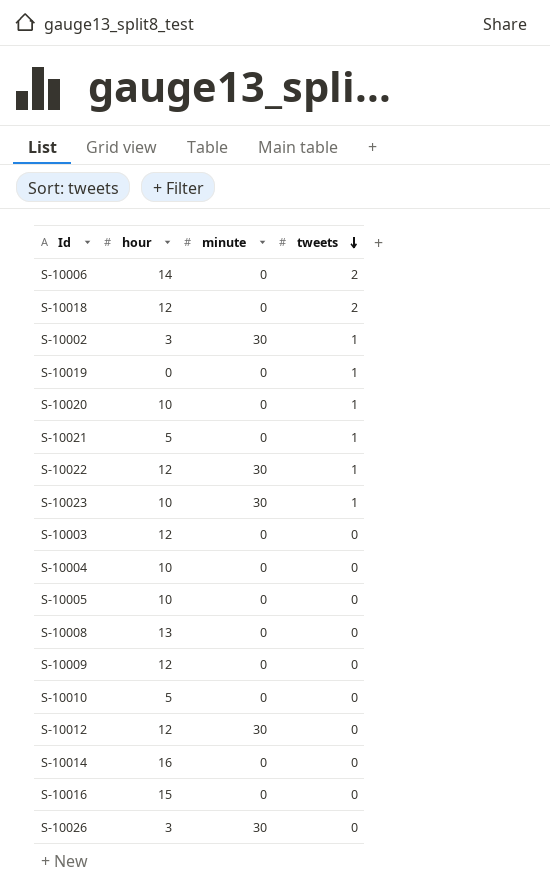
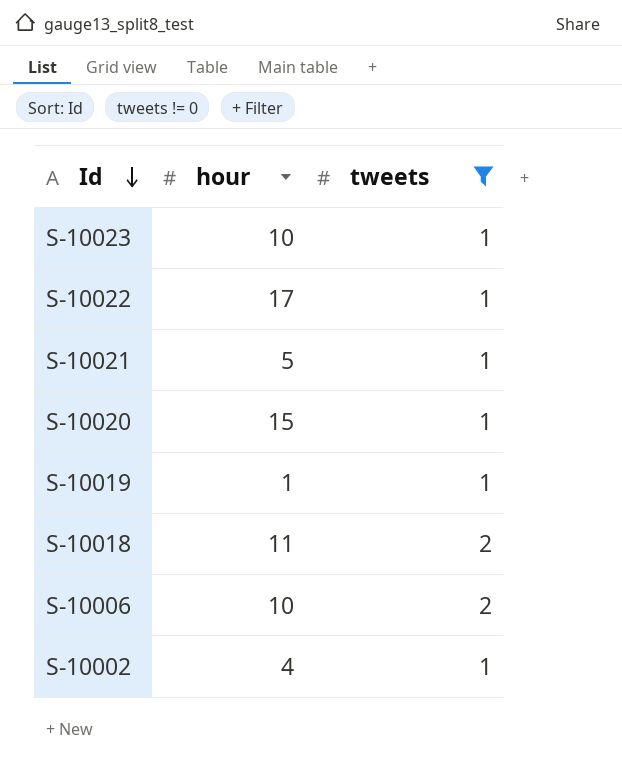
filter: none -> tweets != 0
row order: tweets descending -> Id descending
column minute | position: 3 -> none
S-10022 | hour: 12 -> 17
S-10020 | hour: 10 -> 15
S-10019 | hour: 0 -> 1
S-10018 | hour: 12 -> 11
S-10006 | hour: 14 -> 10
S-10002 | hour: 3 -> 4

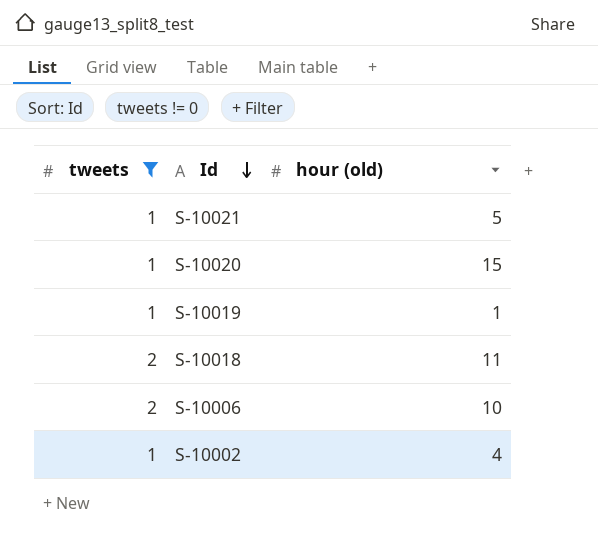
column tweets | position: 3 -> 1
column name: hour -> hour (old)
row S-10023: 10 | 1 -> none
row S-10022: 17 | 1 -> none

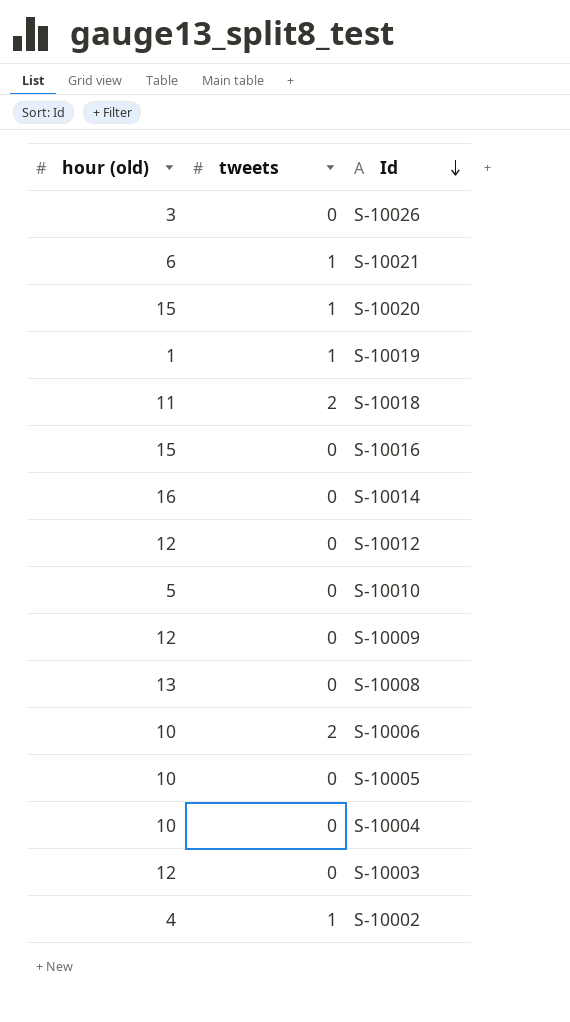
filter: tweets != 0 -> none
column hour (old) | position: 3 -> 1
S-10021 | hour (old): 5 -> 6

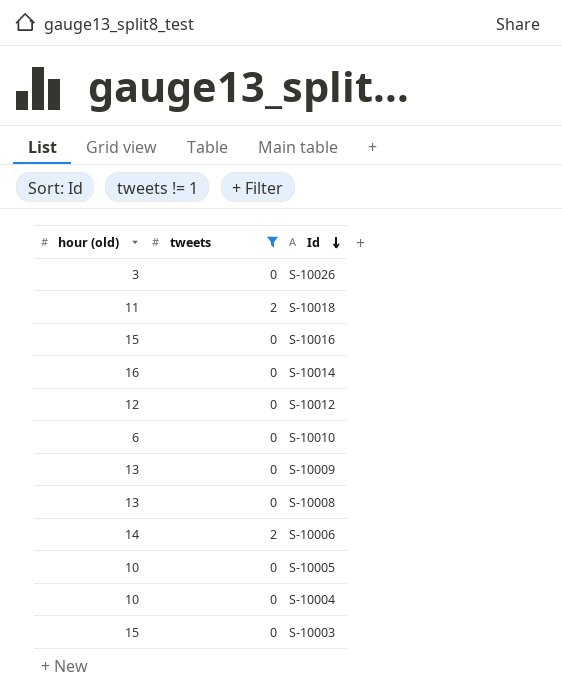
filter: none -> tweets != 1
S-10010 | hour (old): 5 -> 6
S-10009 | hour (old): 12 -> 13
S-10006 | hour (old): 10 -> 14
S-10003 | hour (old): 12 -> 15

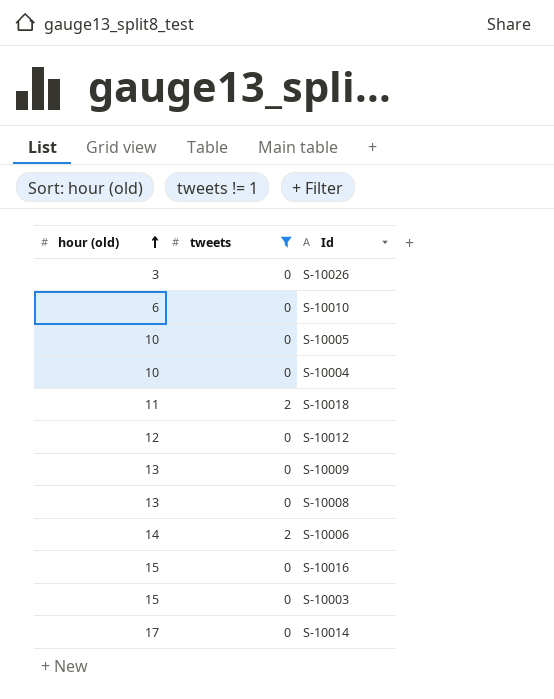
row order: Id descending -> hour (old) ascending
S-10014 | hour (old): 16 -> 17

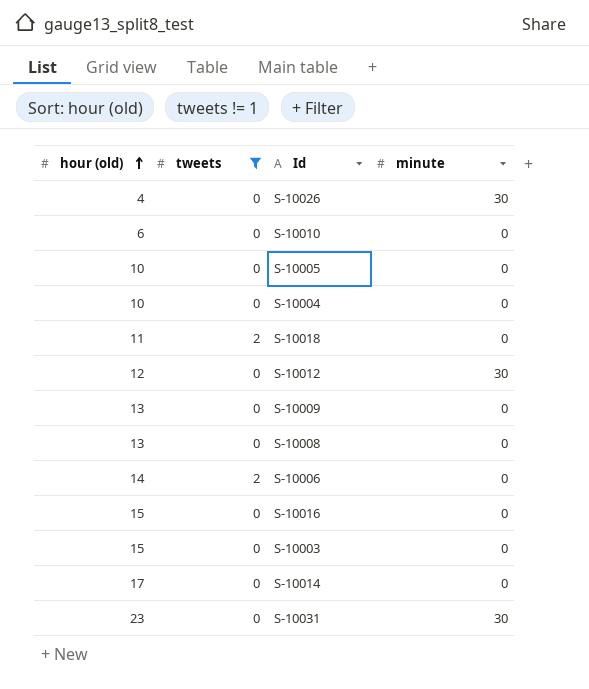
column minute | position: none -> 4
S-10026 | hour (old): 3 -> 4
row S-10031: none -> 23 | 0 | 30

